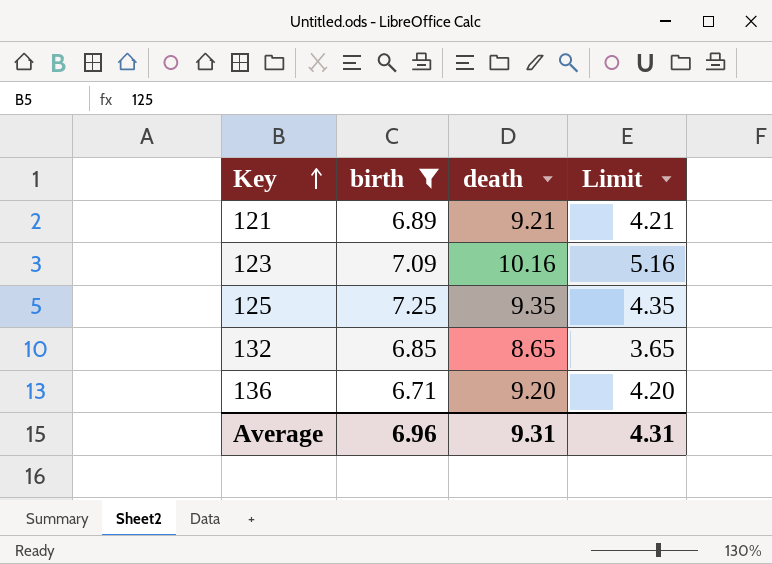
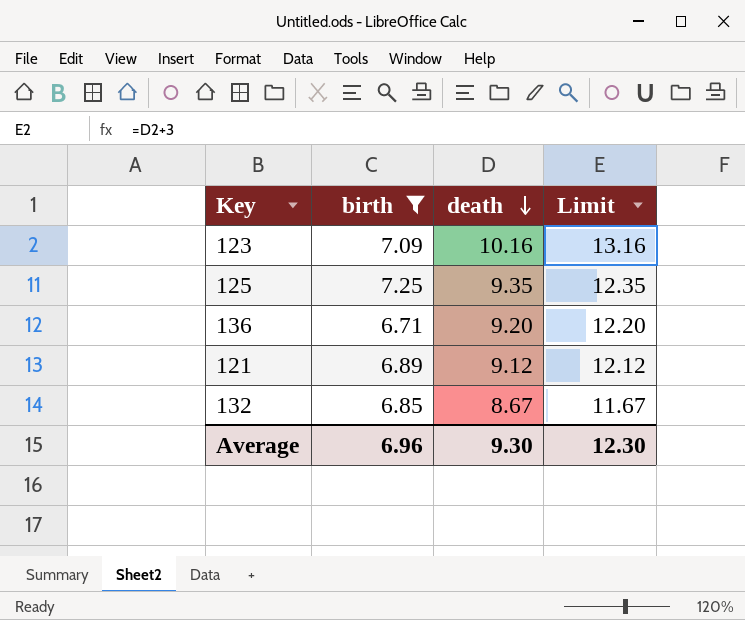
row order: Key ascending -> death descending
column Limit | formula: [death] - 5 -> [death] + 3
121 | death: 9.21 -> 9.12
132 | death: 8.65 -> 8.67
Average | death: 9.31 -> 9.30
Average | Limit: 4.31 -> 12.30

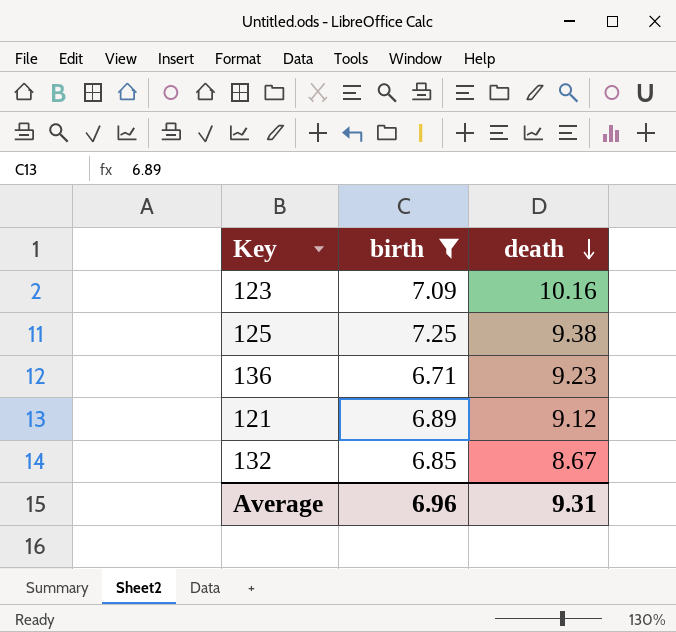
column Limit | formula: [death] + 3 -> none
125 | death: 9.35 -> 9.38
136 | death: 9.20 -> 9.23
Average | death: 9.30 -> 9.31

